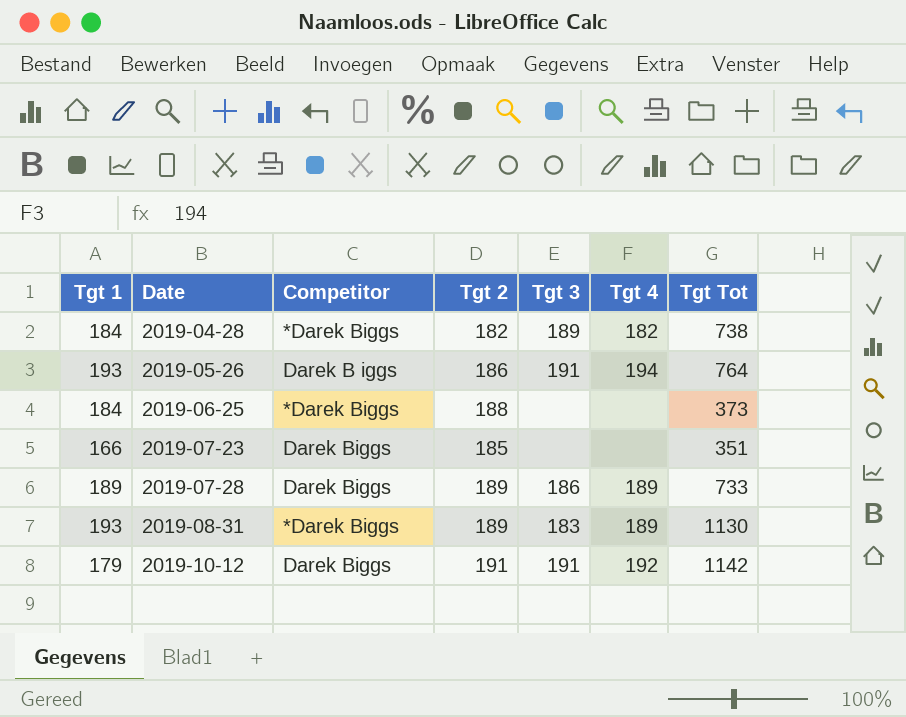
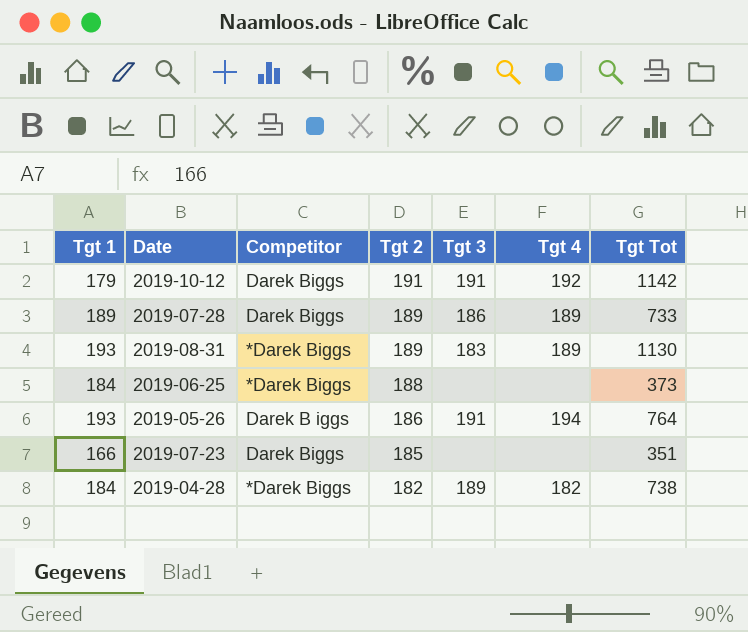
row order: Date ascending -> Tgt 2 descending

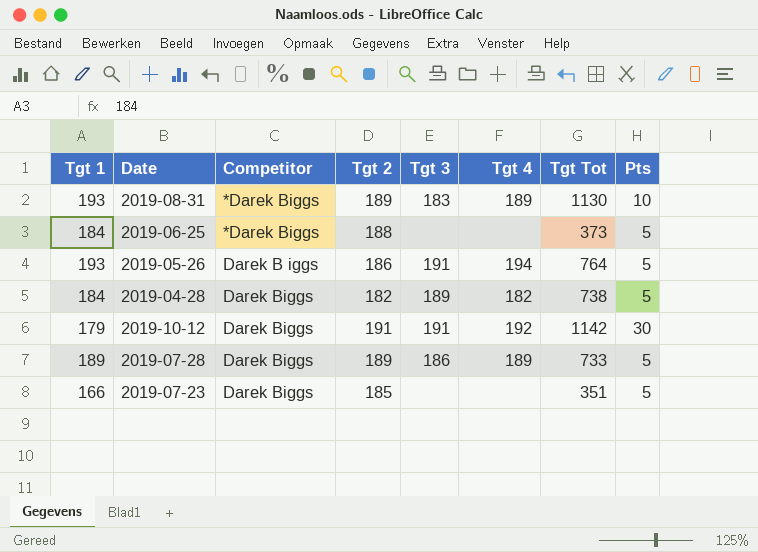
row order: Tgt 2 descending -> Competitor ascending
column Pts | position: none -> 8
2019-04-28 | Competitor: *Darek Biggs -> Darek Biggs

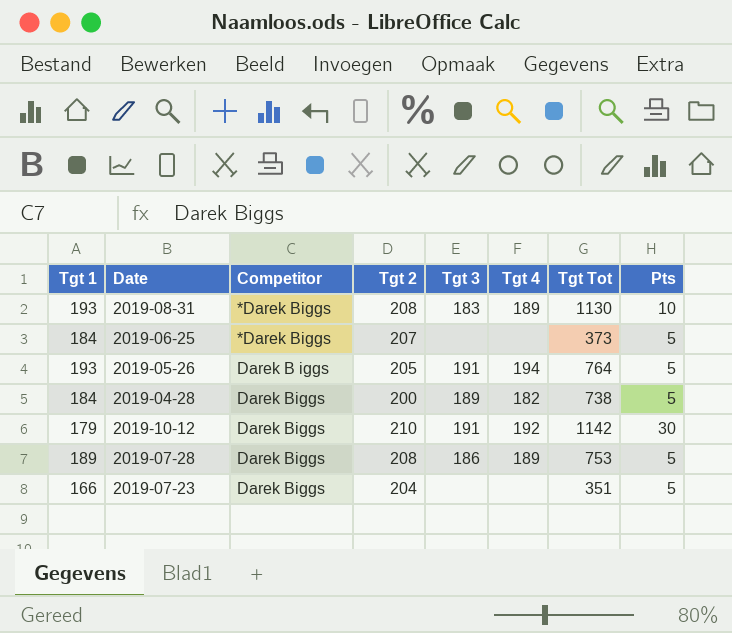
2019-08-31 | Tgt 2: 189 -> 208
2019-06-25 | Tgt 2: 188 -> 207
2019-05-26 | Tgt 2: 186 -> 205
2019-04-28 | Tgt 2: 182 -> 200
2019-10-12 | Tgt 2: 191 -> 210
2019-07-28 | Tgt 2: 189 -> 208
2019-07-28 | Tgt Tot: 733 -> 753
2019-07-23 | Tgt 2: 185 -> 204

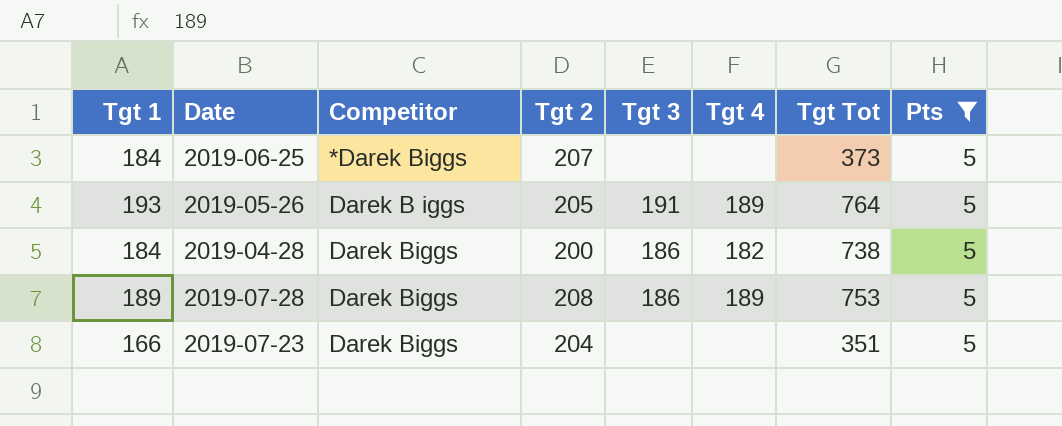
filter: none -> Pts = 5
2019-05-26 | Tgt 4: 194 -> 189
2019-04-28 | Tgt 3: 189 -> 186

